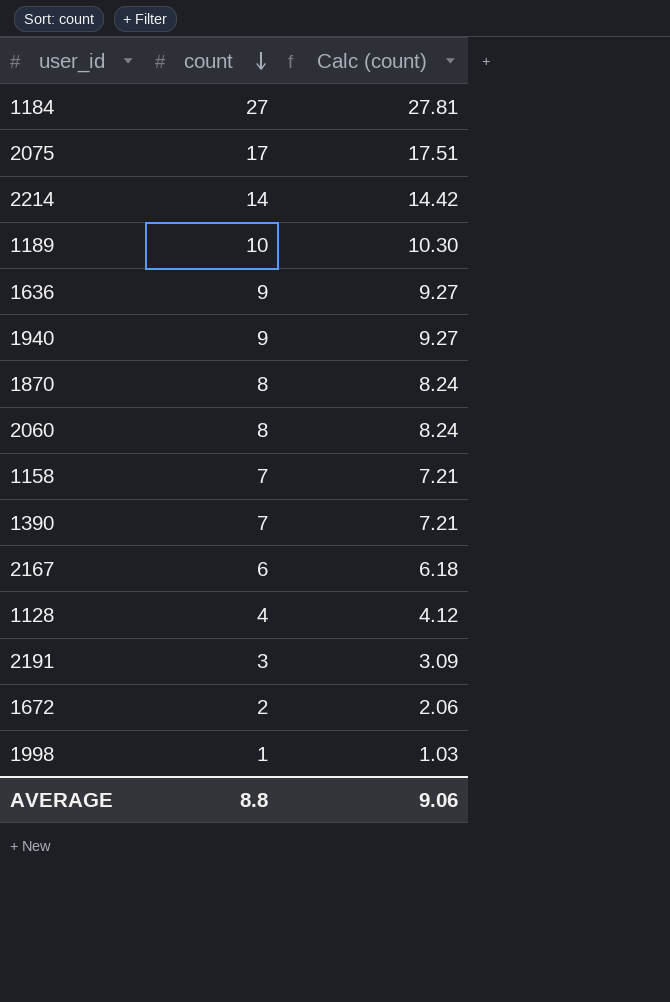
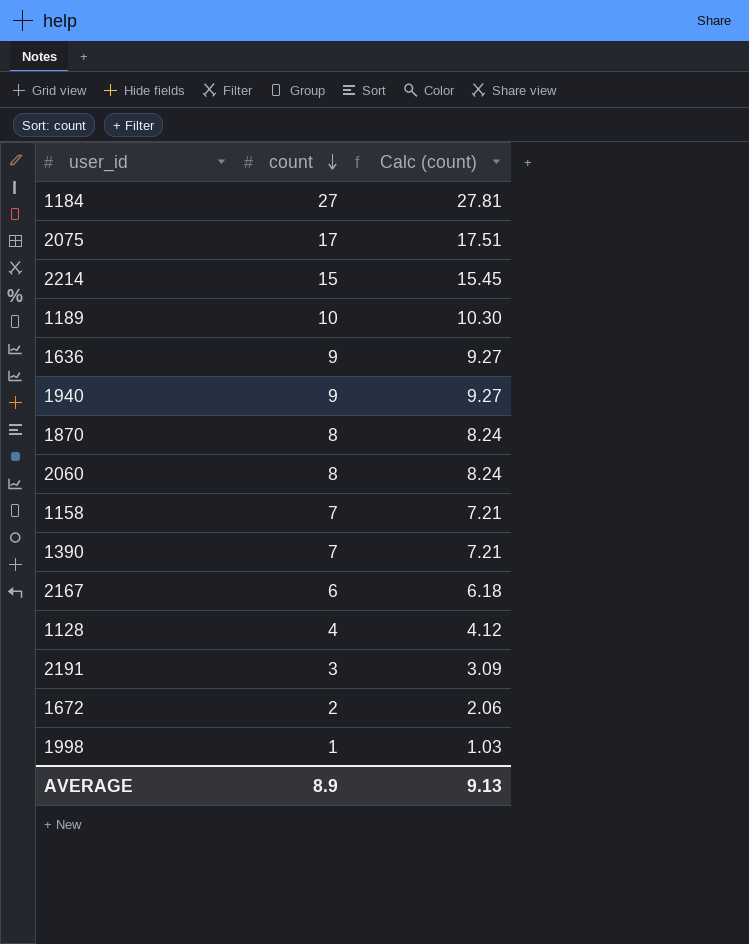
2214 | count: 14 -> 15
2214 | Calc (count): 14.42 -> 15.45
AVERAGE | count: 8.8 -> 8.9
AVERAGE | Calc (count): 9.06 -> 9.13

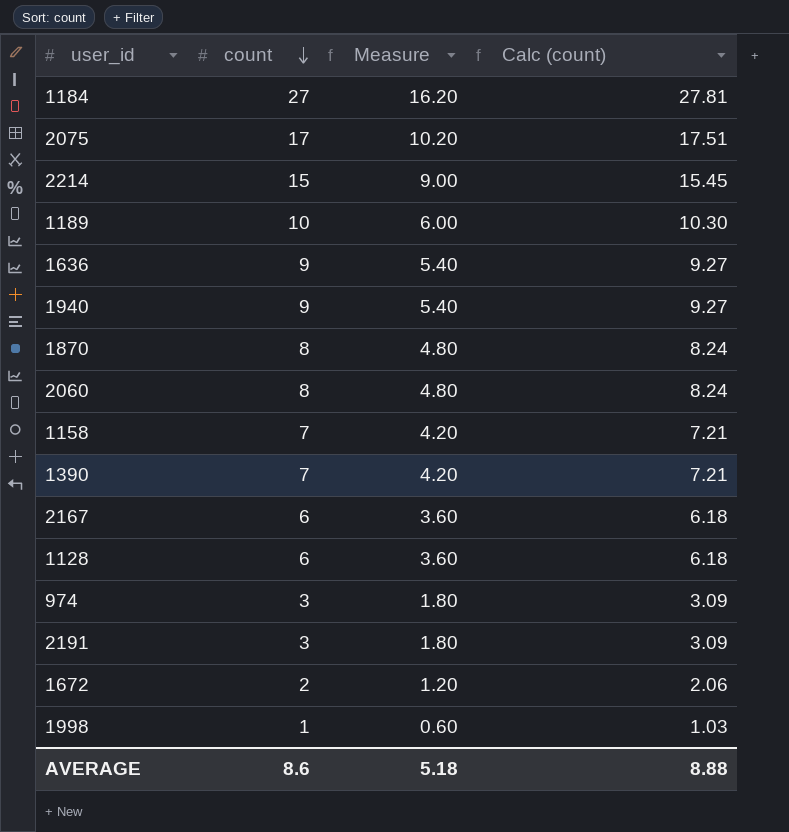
column Measure | formula: none -> [count] * 0.6
1128 | count: 4 -> 6
1128 | Calc (count): 4.12 -> 6.18
row 974: none -> 3 | 1.80 | 3.09
AVERAGE | count: 8.9 -> 8.6
AVERAGE | Calc (count): 9.13 -> 8.88

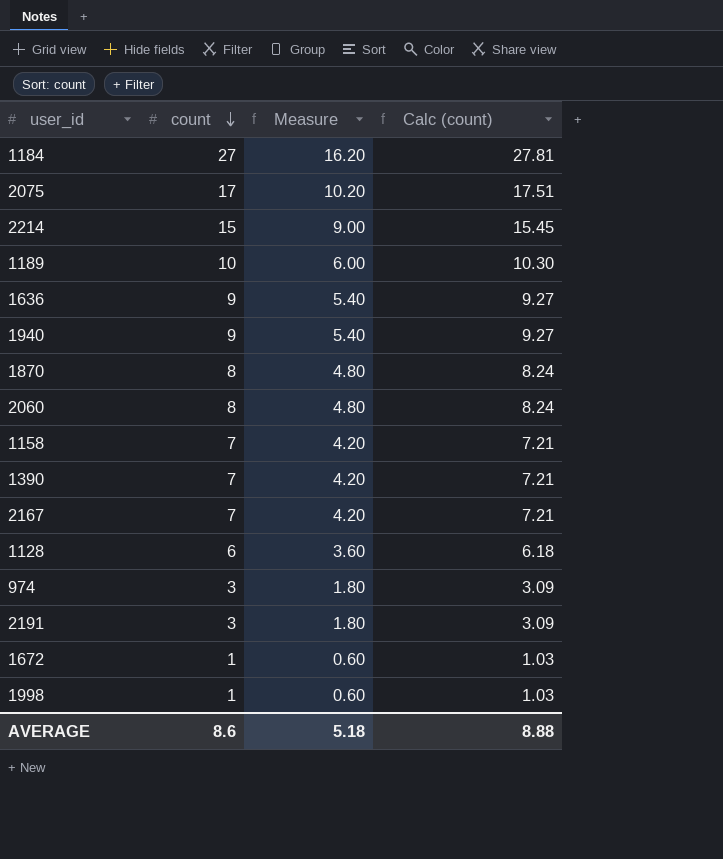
2167 | count: 6 -> 7
2167 | Measure: 3.60 -> 4.20
2167 | Calc (count): 6.18 -> 7.21
1672 | count: 2 -> 1
1672 | Measure: 1.20 -> 0.60
1672 | Calc (count): 2.06 -> 1.03

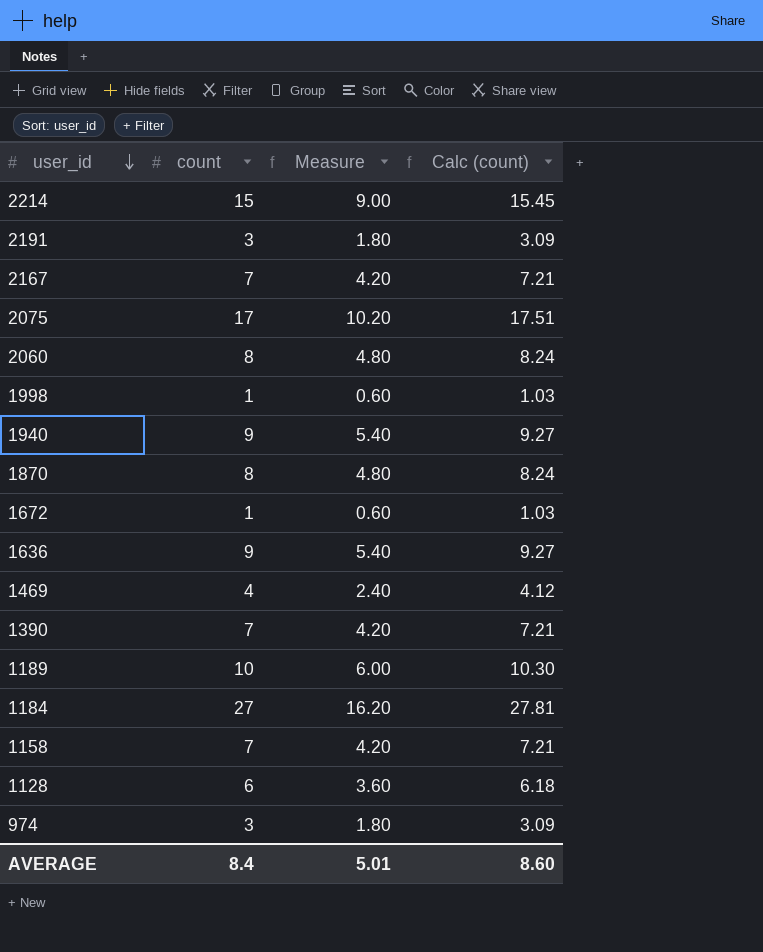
row order: count descending -> user_id descending
row 1469: none -> 4 | 2.40 | 4.12
AVERAGE | count: 8.6 -> 8.4
AVERAGE | Measure: 5.18 -> 5.01
AVERAGE | Calc (count): 8.88 -> 8.60

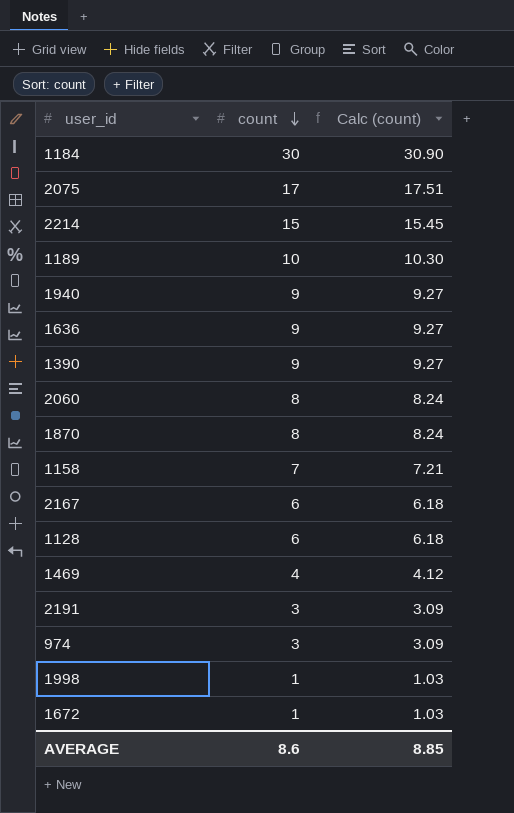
row order: user_id descending -> count descending
column Measure | formula: [count] * 0.6 -> none
1184 | count: 27 -> 30
1184 | Calc (count): 27.81 -> 30.90
1390 | count: 7 -> 9
1390 | Calc (count): 7.21 -> 9.27
2167 | count: 7 -> 6
2167 | Calc (count): 7.21 -> 6.18
AVERAGE | count: 8.4 -> 8.6
AVERAGE | Calc (count): 8.60 -> 8.85

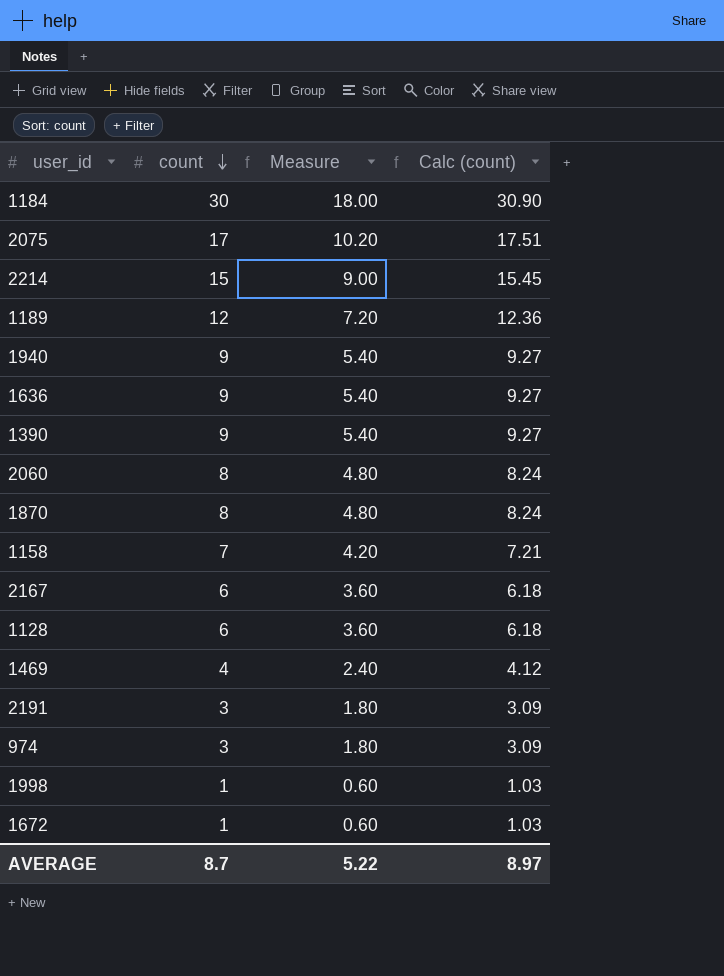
column Measure | formula: none -> [count] * 0.6
1189 | count: 10 -> 12
1189 | Calc (count): 10.30 -> 12.36
AVERAGE | count: 8.6 -> 8.7
AVERAGE | Calc (count): 8.85 -> 8.97

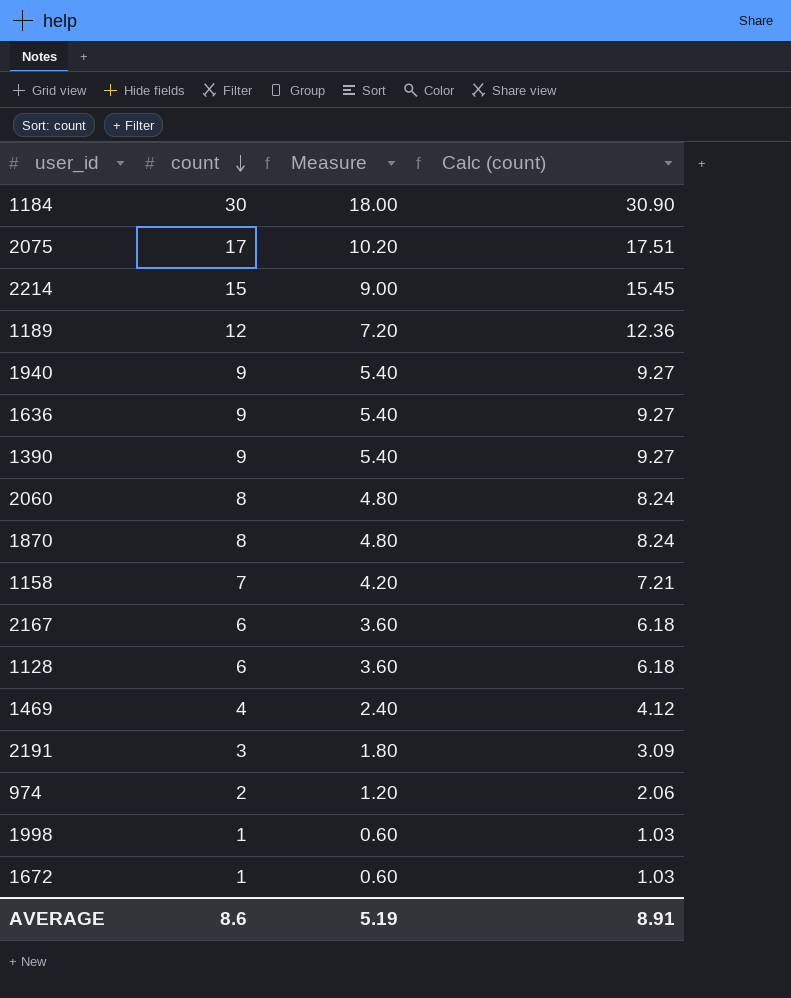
974 | count: 3 -> 2
974 | Measure: 1.80 -> 1.20
974 | Calc (count): 3.09 -> 2.06
AVERAGE | count: 8.7 -> 8.6
AVERAGE | Measure: 5.22 -> 5.19
AVERAGE | Calc (count): 8.97 -> 8.91

